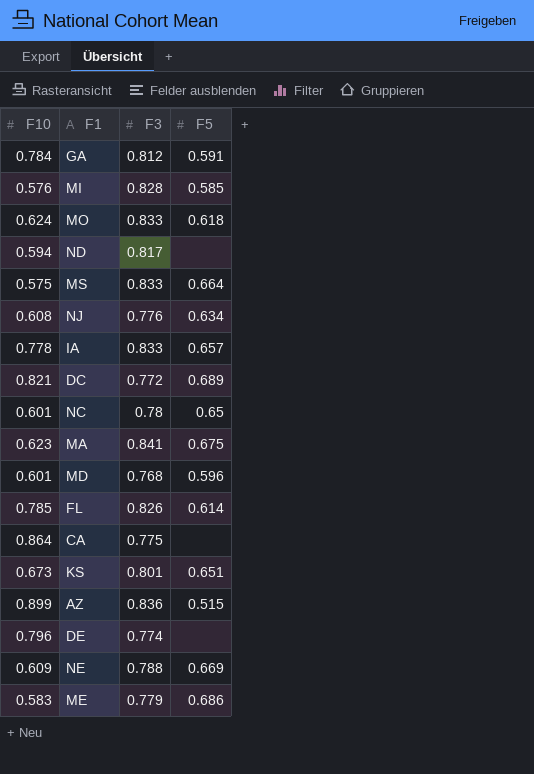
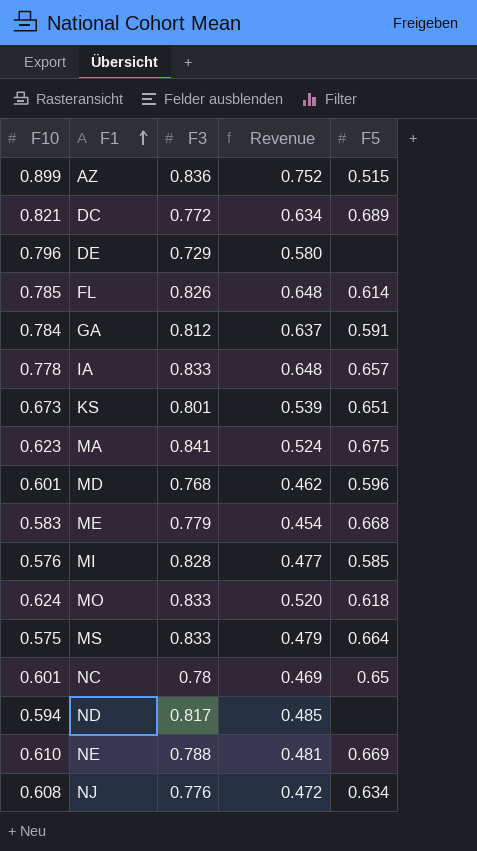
row order: none -> F1 ascending
column Revenue | formula: none -> [F10] * [F3]
row CA: 0.864 | 0.775 | none -> none
DE | F3: 0.774 -> 0.729
ME | F5: 0.686 -> 0.668
NE | F10: 0.609 -> 0.610

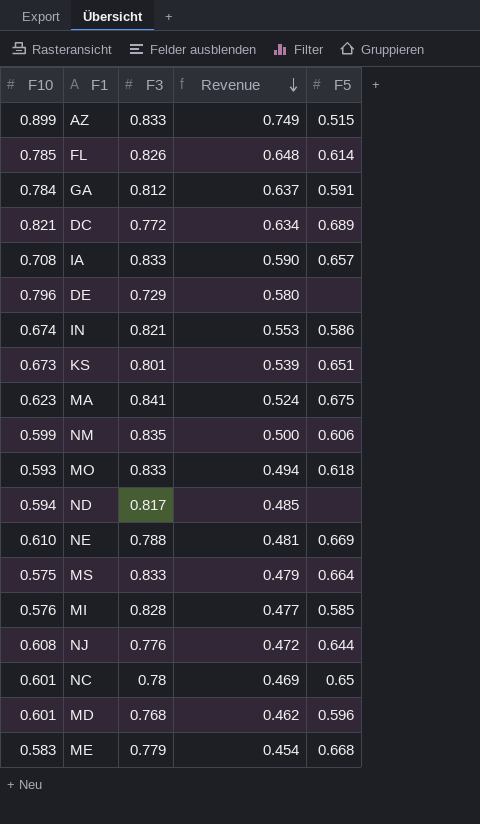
row order: F1 ascending -> Revenue descending
AZ | F3: 0.836 -> 0.833
AZ | Revenue: 0.752 -> 0.749
IA | F10: 0.778 -> 0.708
IA | Revenue: 0.648 -> 0.590
row IN: none -> 0.674 | 0.821 | 0.553 | 0.586
row NM: none -> 0.599 | 0.835 | 0.500 | 0.606
MO | F10: 0.624 -> 0.593
MO | Revenue: 0.520 -> 0.494
NJ | F5: 0.634 -> 0.644

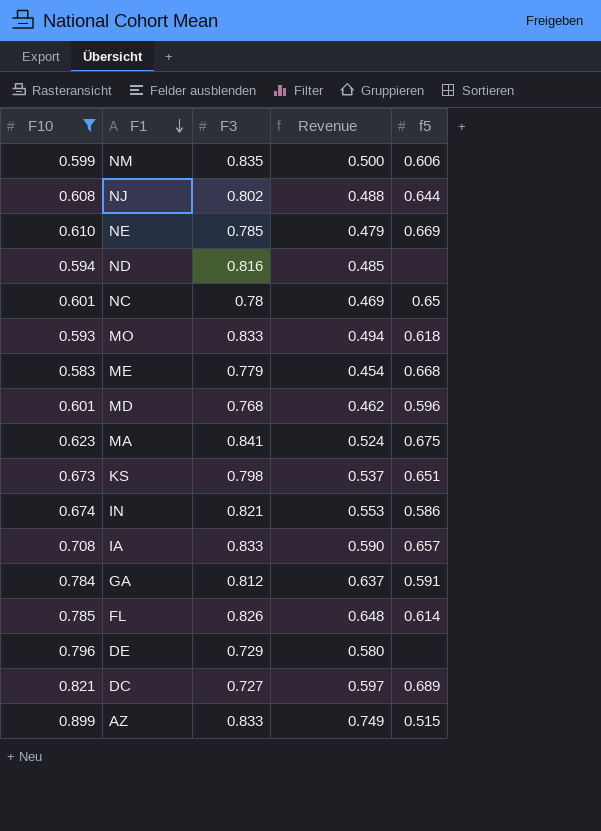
filter: none -> F10 >= 0.583
row order: Revenue descending -> F1 descending
column name: F5 -> f5
NJ | F3: 0.776 -> 0.802
NJ | Revenue: 0.472 -> 0.488
NE | F3: 0.788 -> 0.785
NE | Revenue: 0.481 -> 0.479
ND | F3: 0.817 -> 0.816
KS | F3: 0.801 -> 0.798
KS | Revenue: 0.539 -> 0.537
DC | F3: 0.772 -> 0.727
DC | Revenue: 0.634 -> 0.597

